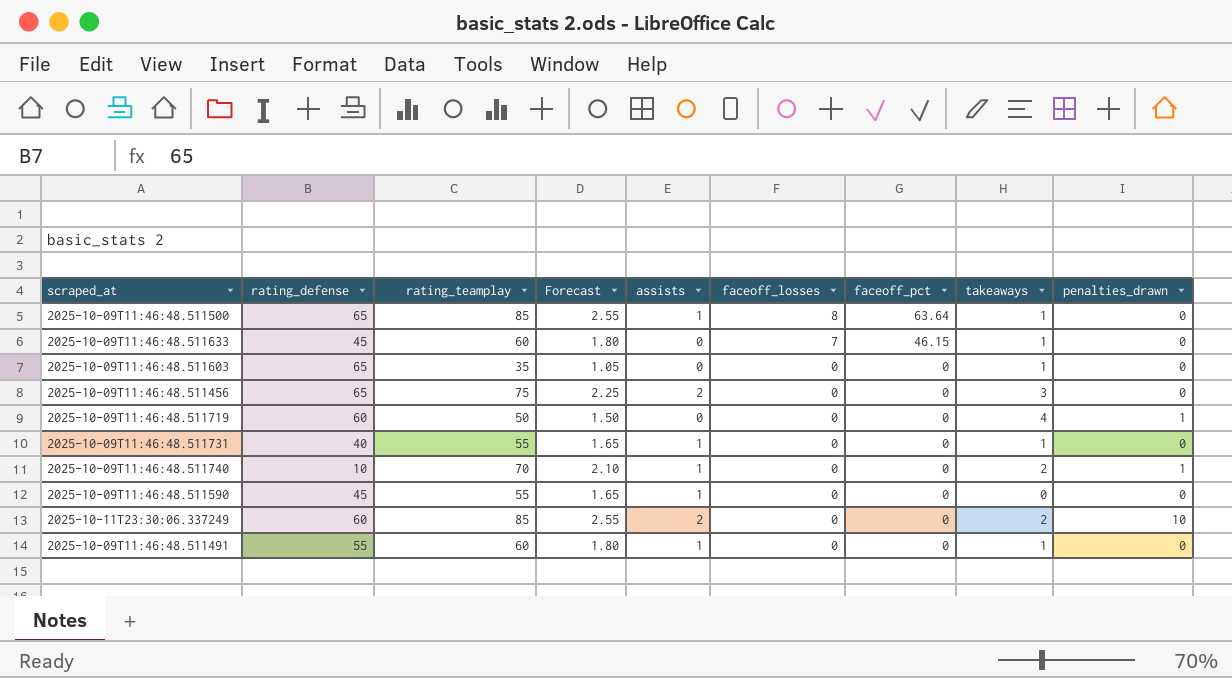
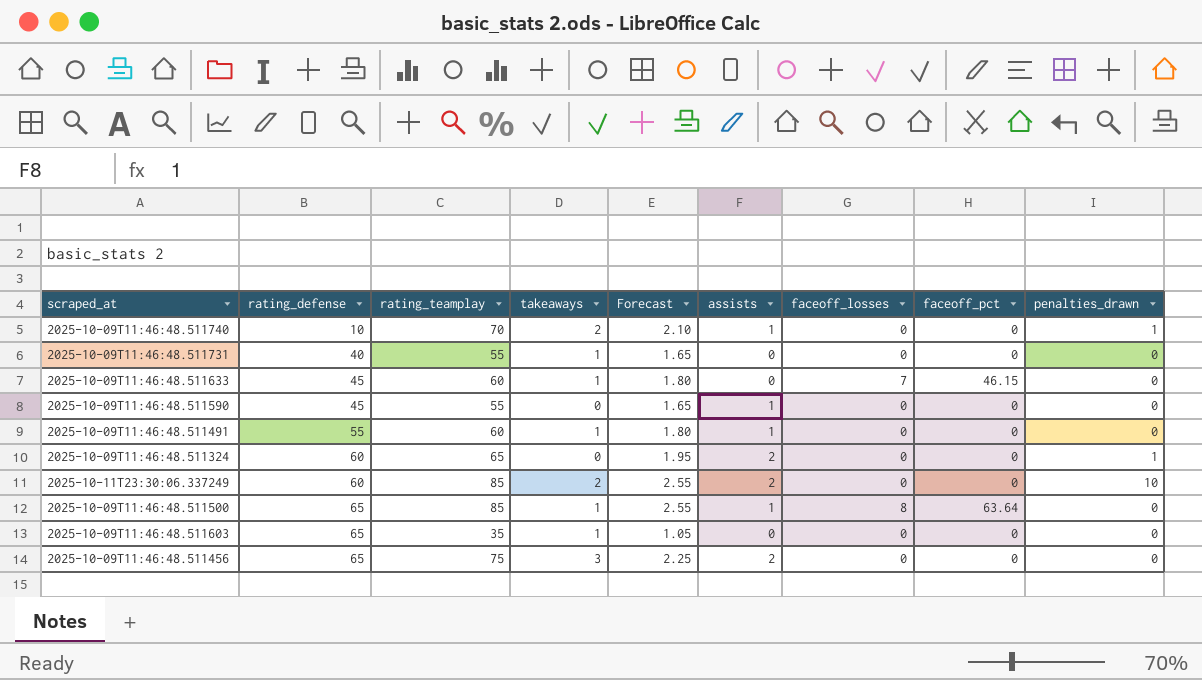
row order: faceoff_losses descending -> rating_defense ascending
column takeaways | position: 8 -> 4
row 2025-10-09T11:46:48.511719: 60 | 50 | 1.50 | 0 | 0 | 0 | 4 | 1 -> none
2025-10-09T11:46:48.511731 | assists: 1 -> 0
row 2025-10-09T11:46:48.511324: none -> 60 | 65 | 0 | 1.95 | 2 | 0 | 0 | 1

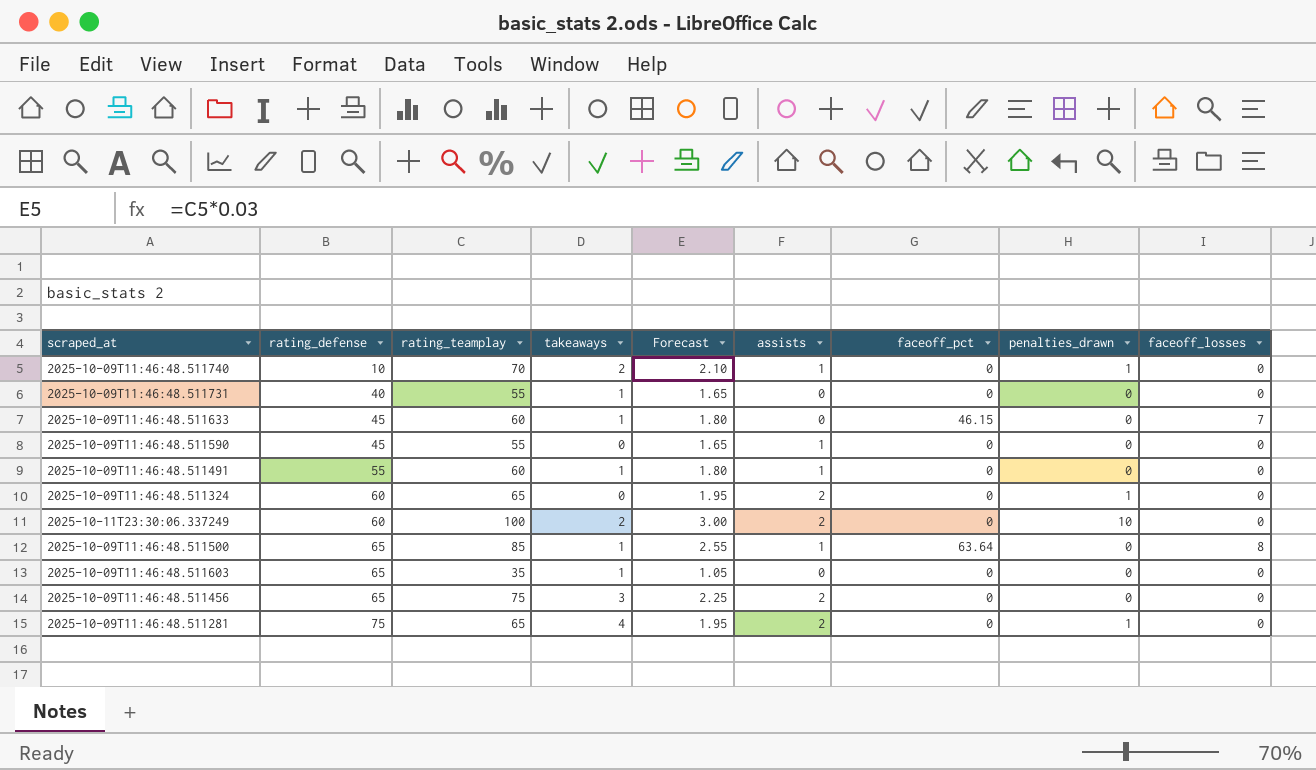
column faceoff_losses | position: 7 -> 9
2025-10-11T23:30:06.337249 | rating_teamplay: 85 -> 100
2025-10-11T23:30:06.337249 | Forecast: 2.55 -> 3.00
row 2025-10-09T11:46:48.511281: none -> 75 | 65 | 4 | 1.95 | 2 | 0 | 1 | 0

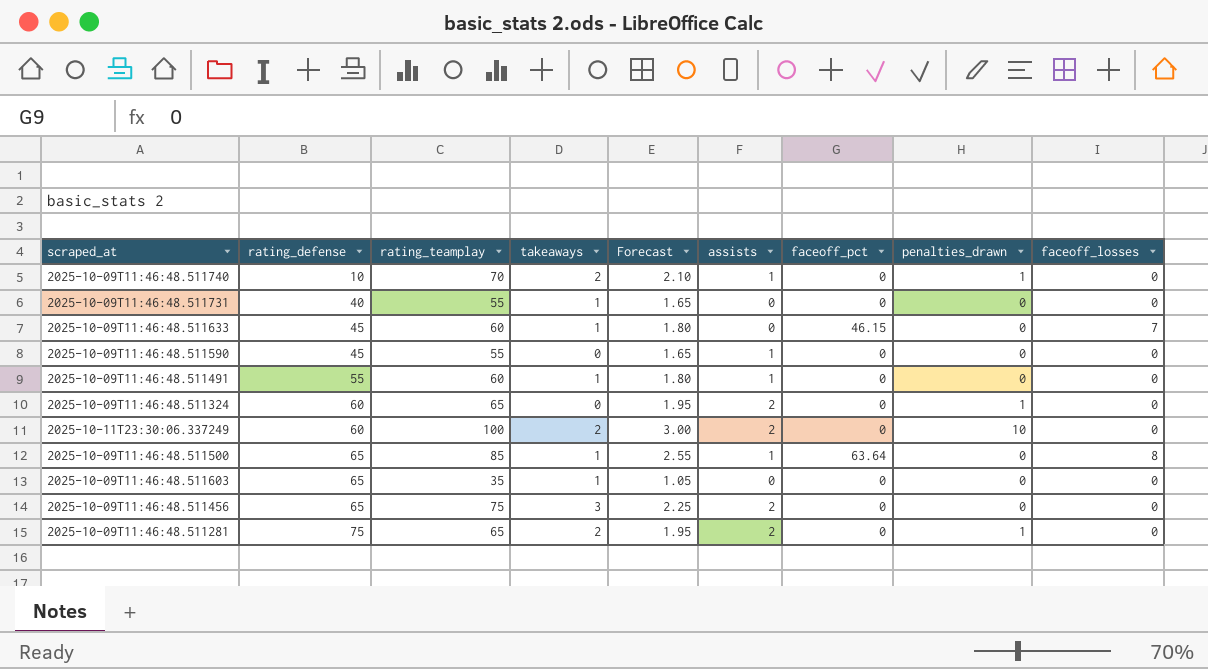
2025-10-09T11:46:48.511281 | takeaways: 4 -> 2

